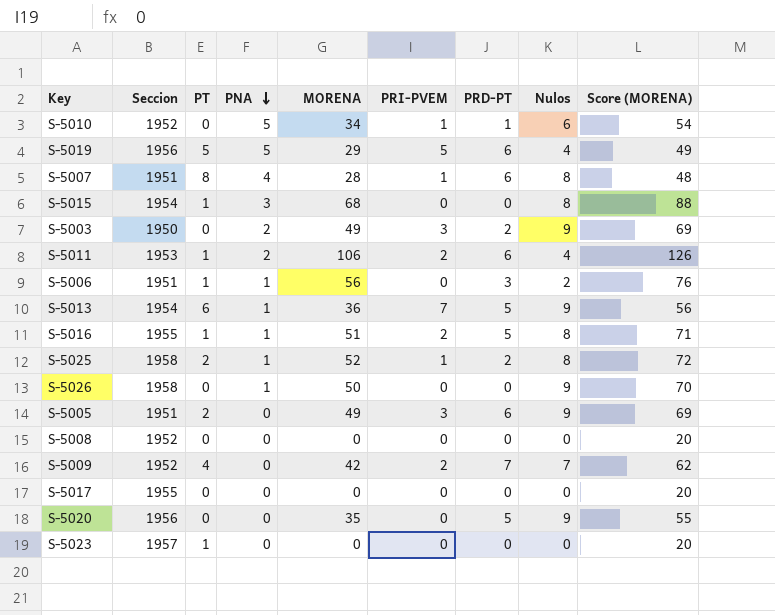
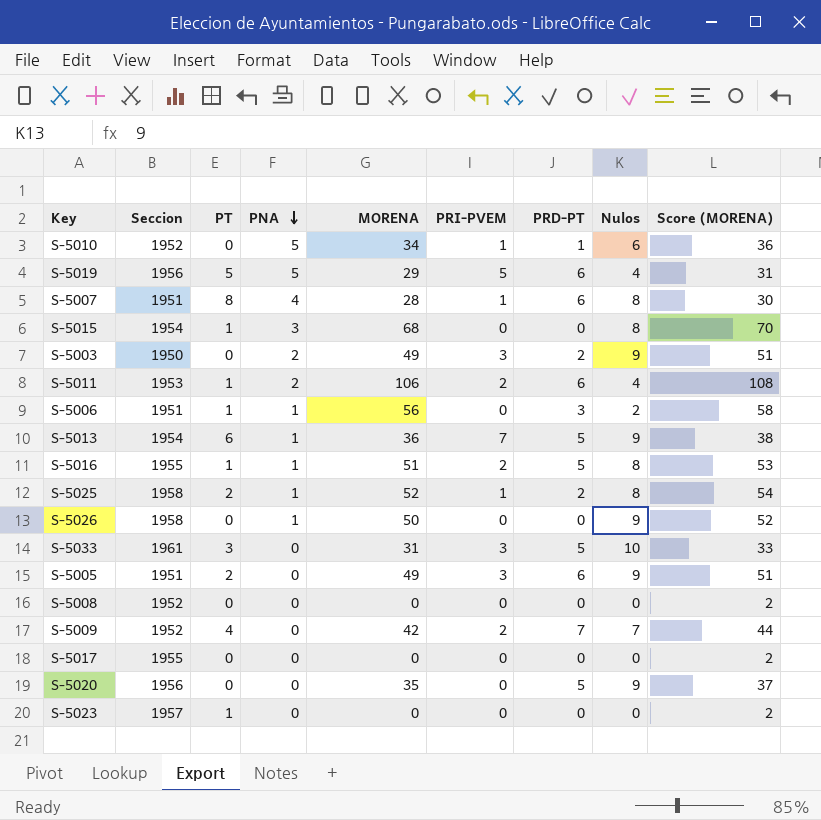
column Score (MORENA) | formula: [MORENA] + 20 -> [MORENA] + 2
row S-5033: none -> 1961 | 3 | 0 | 31 | 3 | 5 | 10 | 33

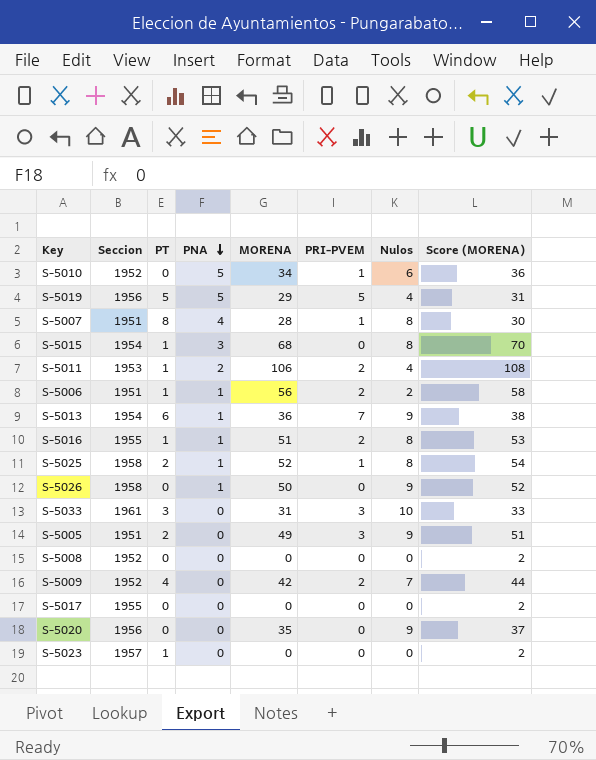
column PRD-PT | position: 7 -> none
row S-5003: 1950 | 0 | 2 | 49 | 3 | 2 | 9 | 51 -> none
S-5006 | PRI-PVEM: 0 -> 2

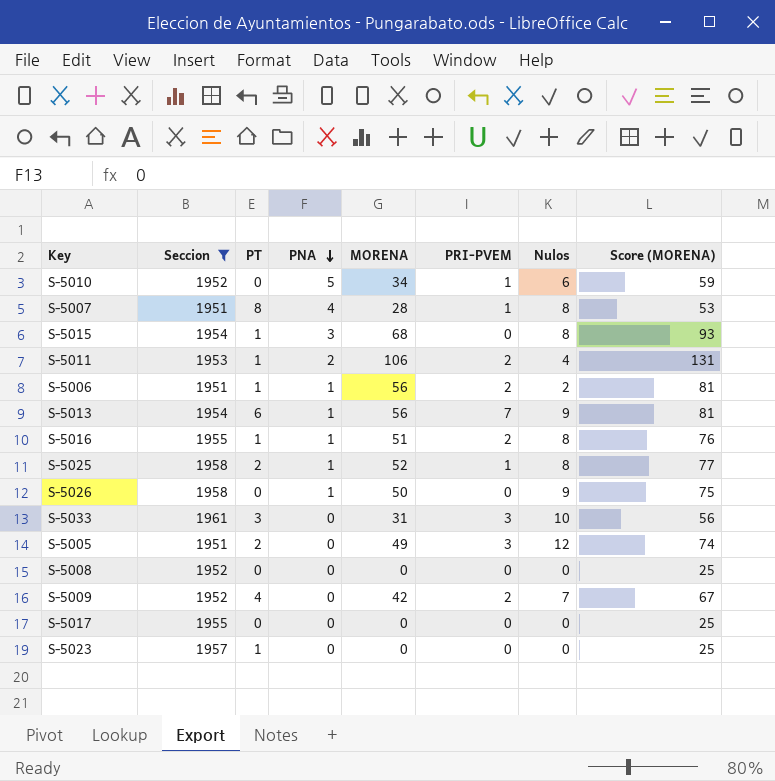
filter: none -> Seccion != 1956
column Score (MORENA) | formula: [MORENA] + 2 -> [MORENA] + 25
S-5013 | MORENA: 36 -> 56
S-5005 | Nulos: 9 -> 12

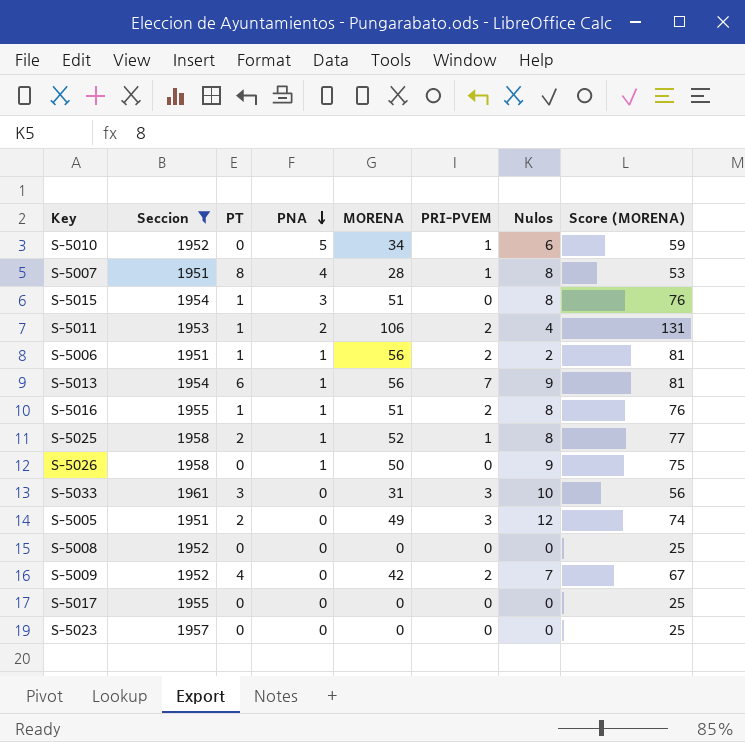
S-5015 | MORENA: 68 -> 51
S-5015 | Score (MORENA): 93 -> 76
S-5023 | PT: 1 -> 0

